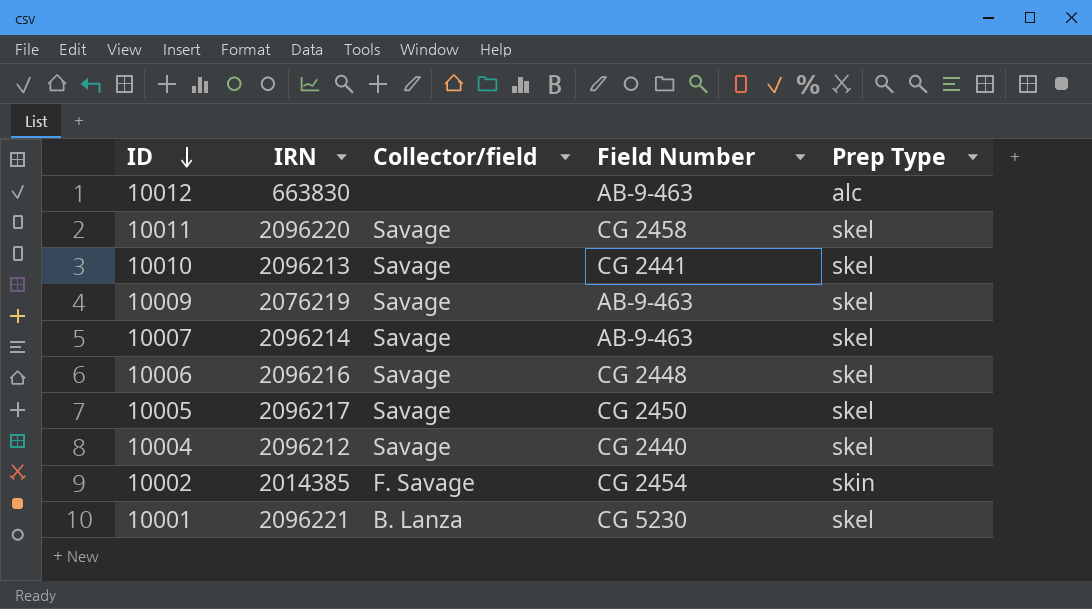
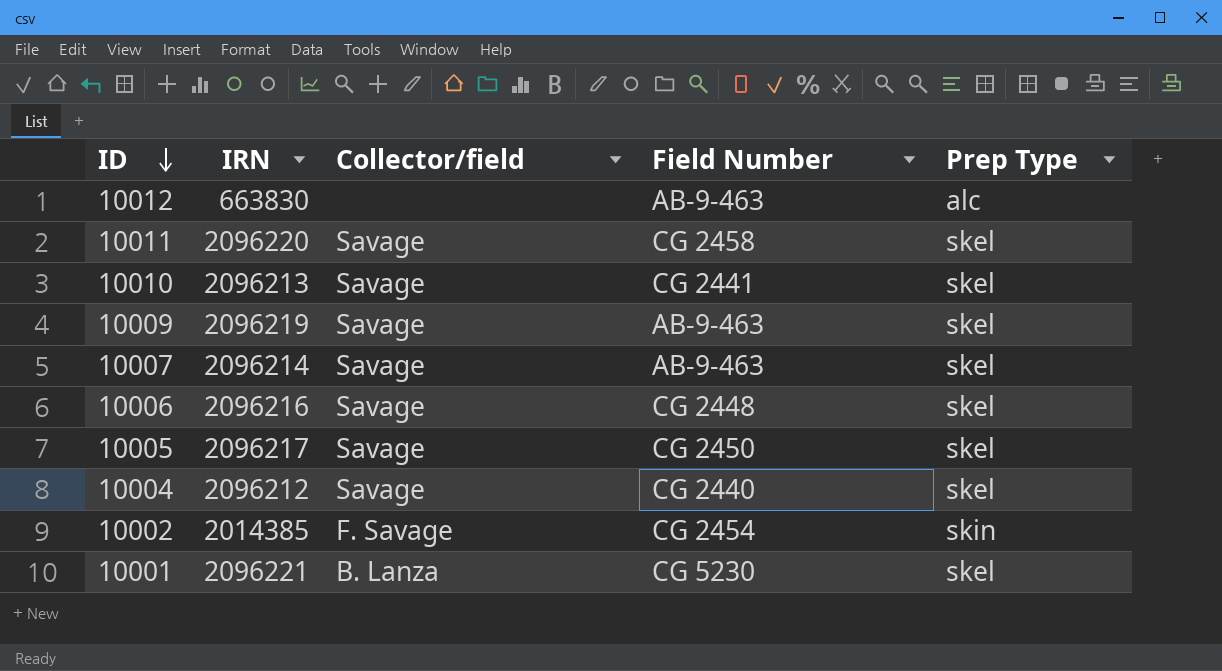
10009 | IRN: 2076219 -> 2096219

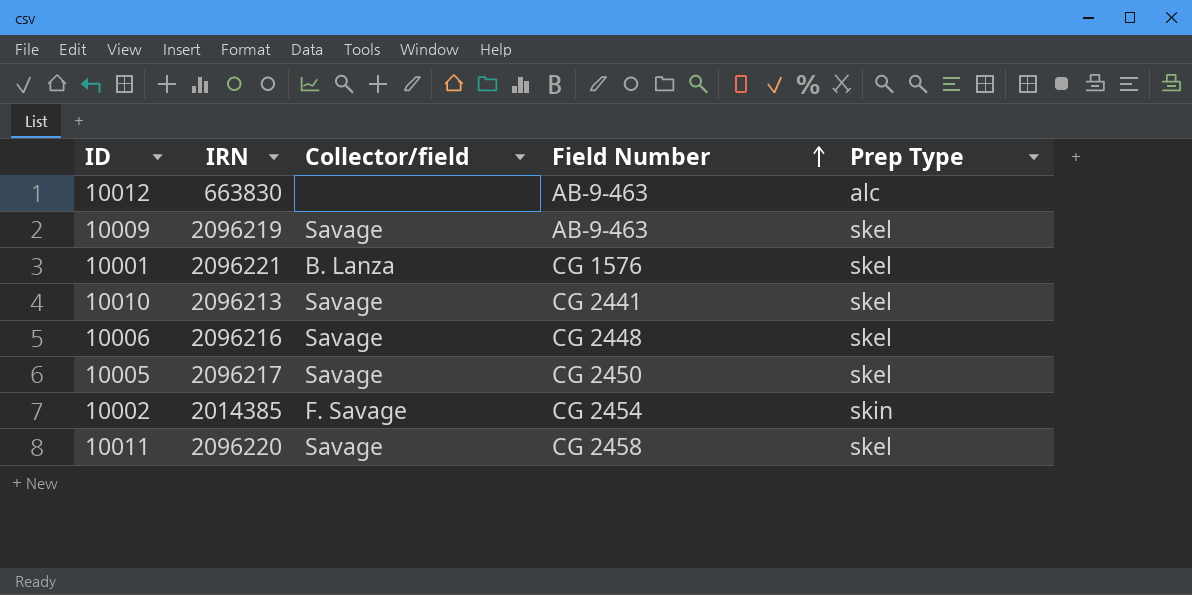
row order: ID descending -> Field Number ascending
row 10007: 2096214 | Savage | AB-9-463 | skel -> none
row 10004: 2096212 | Savage | CG 2440 | skel -> none
10001 | Field Number: CG 5230 -> CG 1576

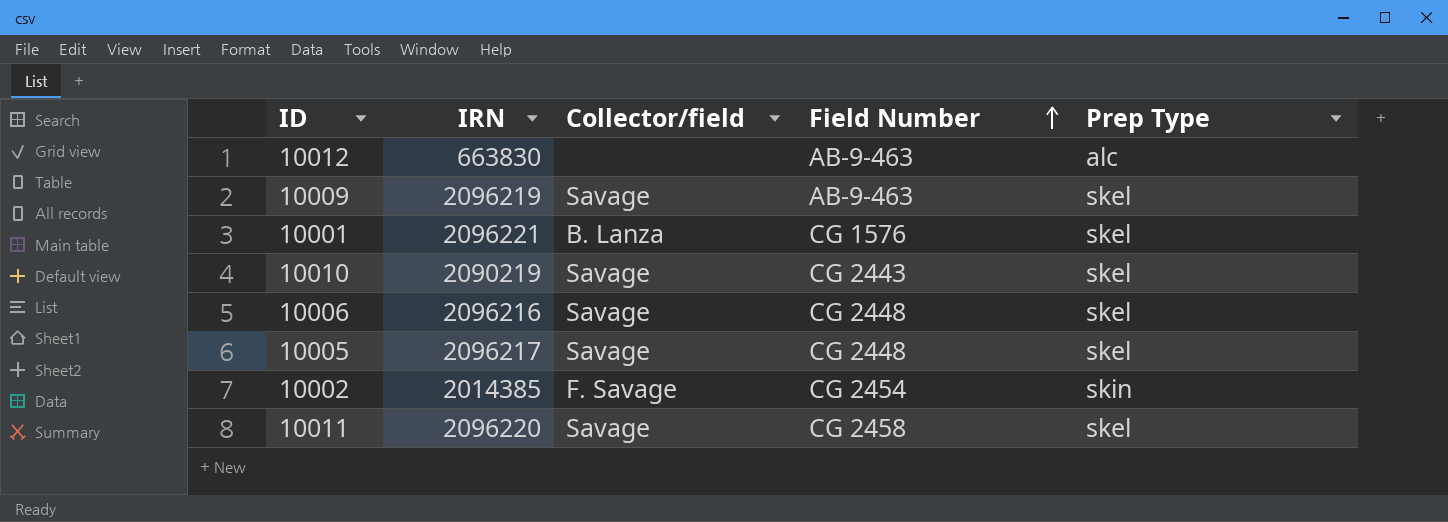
10010 | IRN: 2096213 -> 2090219
10010 | Field Number: CG 2441 -> CG 2443
10005 | Field Number: CG 2450 -> CG 2448

